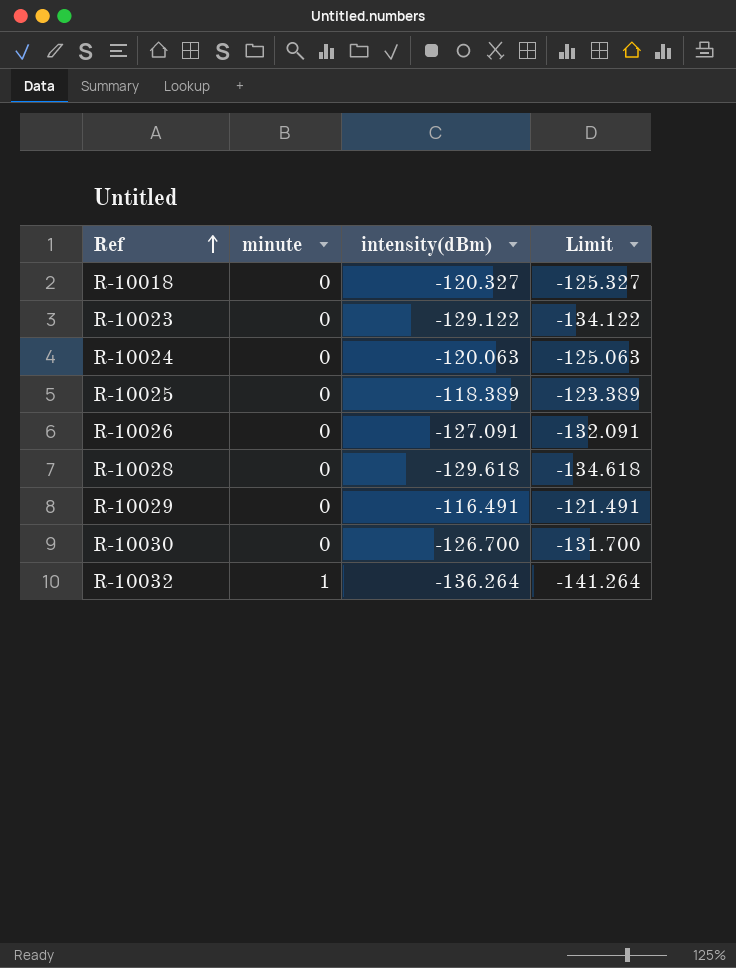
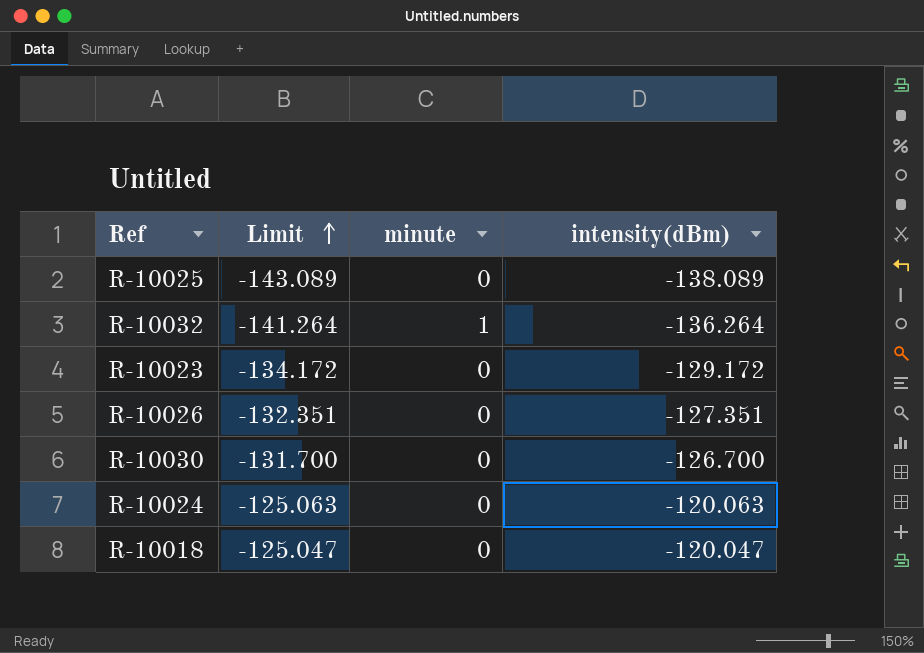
row order: Ref ascending -> Limit ascending
column Limit | position: 4 -> 2
row R-10028: 0 | -129.618 | -134.618 -> none
row R-10029: 0 | -116.491 | -121.491 -> none
R-10025 | Limit: -123.389 -> -143.089
R-10025 | intensity(dBm): -118.389 -> -138.089
R-10023 | Limit: -134.122 -> -134.172
R-10023 | intensity(dBm): -129.122 -> -129.172
R-10026 | Limit: -132.091 -> -132.351
R-10026 | intensity(dBm): -127.091 -> -127.351
R-10018 | Limit: -125.327 -> -125.047
R-10018 | intensity(dBm): -120.327 -> -120.047

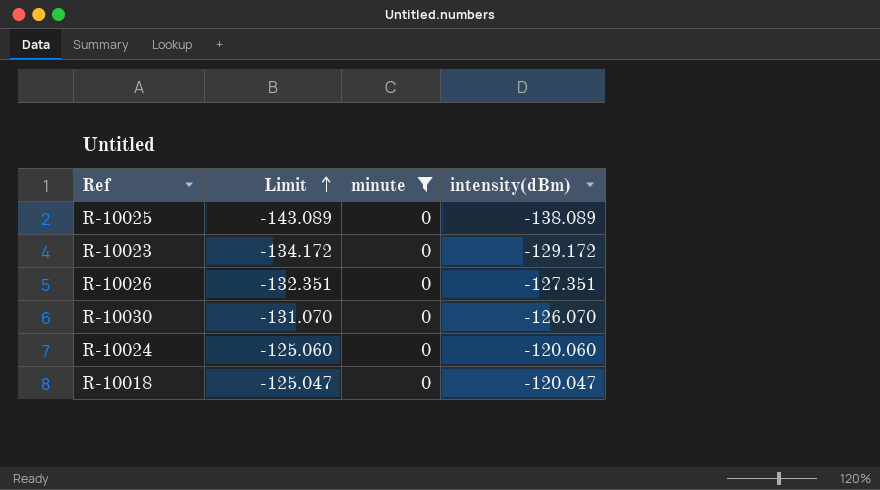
filter: none -> minute = 0
R-10030 | Limit: -131.700 -> -131.070
R-10030 | intensity(dBm): -126.700 -> -126.070
R-10024 | Limit: -125.063 -> -125.060
R-10024 | intensity(dBm): -120.063 -> -120.060

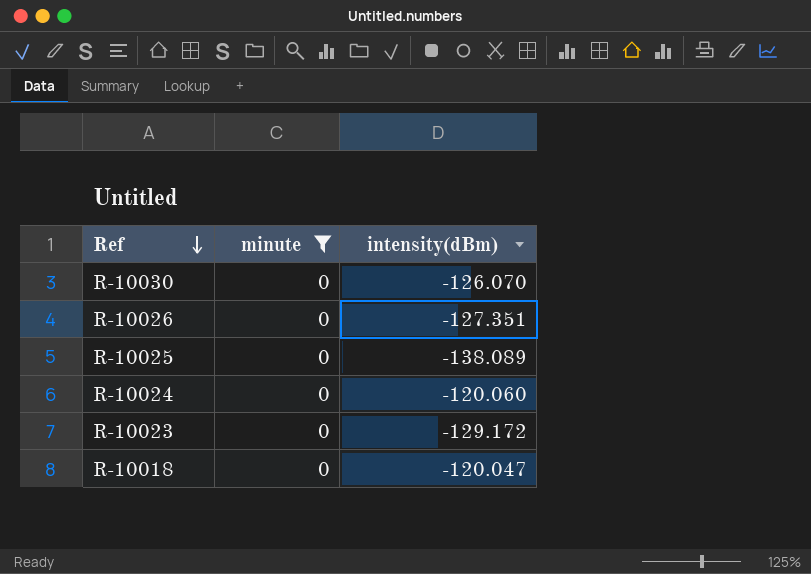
row order: Limit ascending -> Ref descending
column Limit | formula: [intensity(dBm)] - 5 -> none

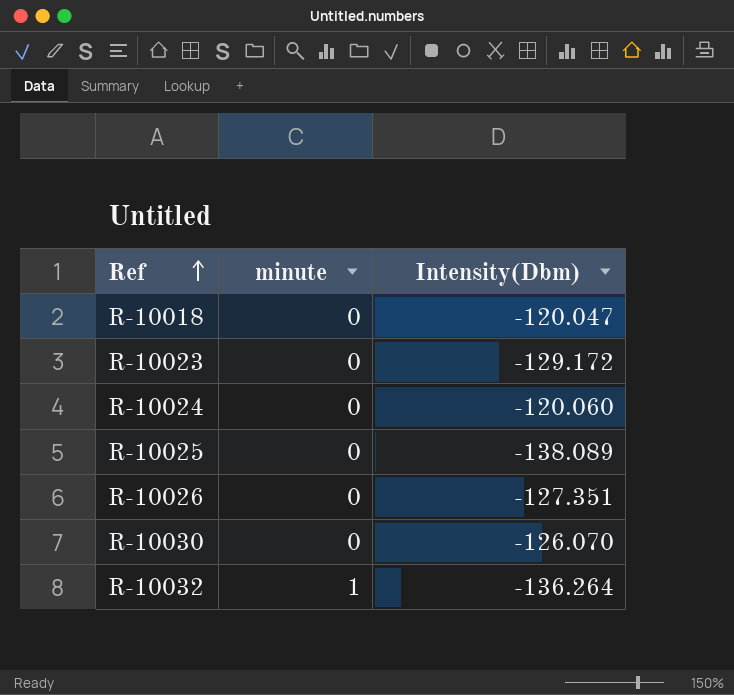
filter: minute = 0 -> none
row order: Ref descending -> Ref ascending
column name: intensity(dBm) -> Intensity(Dbm)

